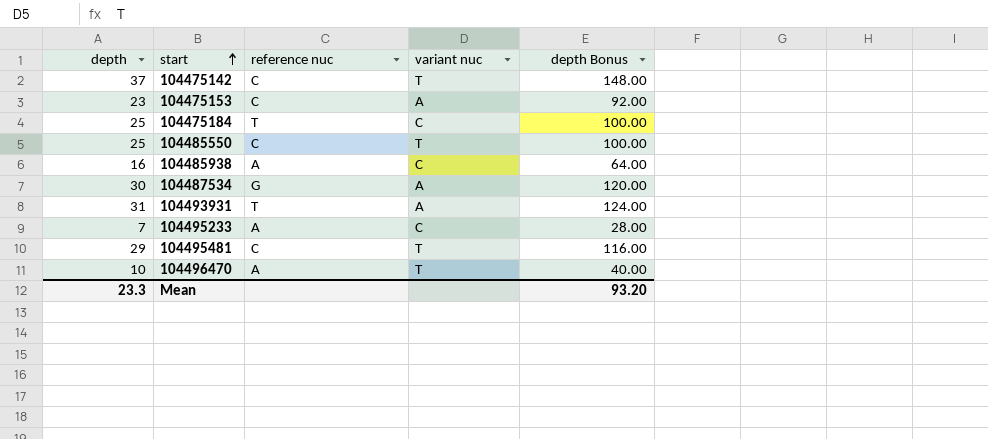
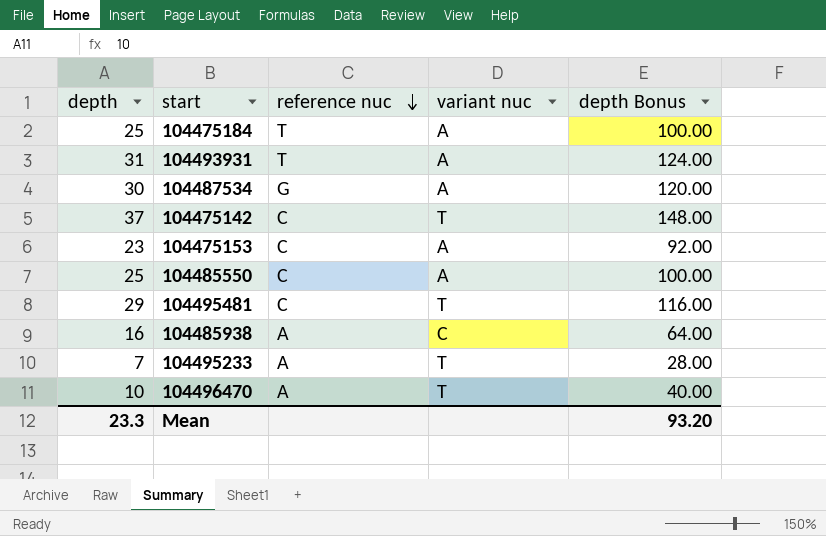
row order: start ascending -> reference nuc descending
104475184 | variant nuc: C -> A
104485550 | variant nuc: T -> A
104495233 | variant nuc: C -> T

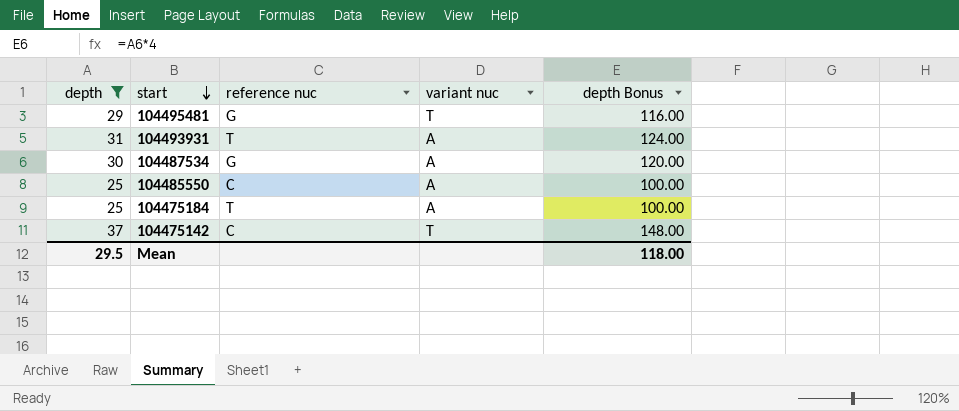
filter: none -> depth >= 25
row order: reference nuc descending -> start descending
104495481 | reference nuc: C -> G
Mean | depth: 23.3 -> 29.5
Mean | depth Bonus: 93.20 -> 118.00

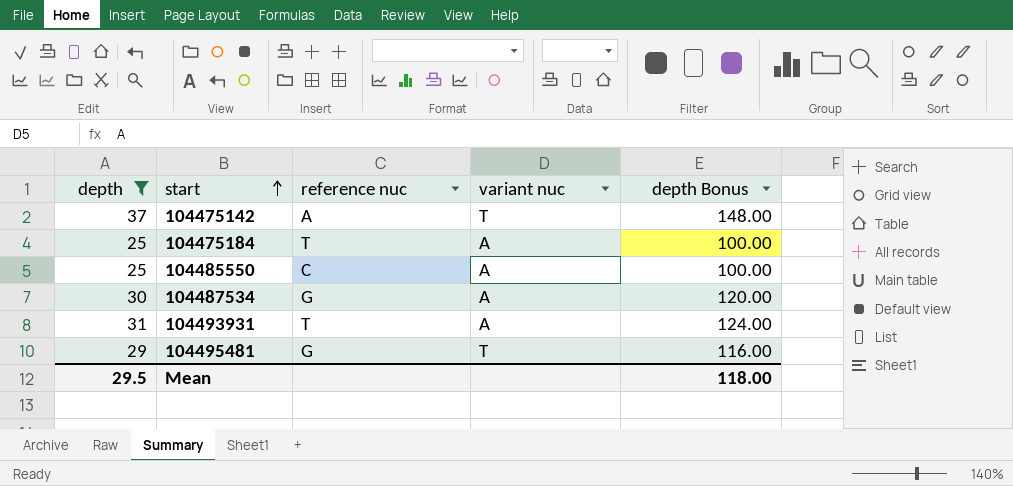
row order: start descending -> start ascending
104475142 | reference nuc: C -> A

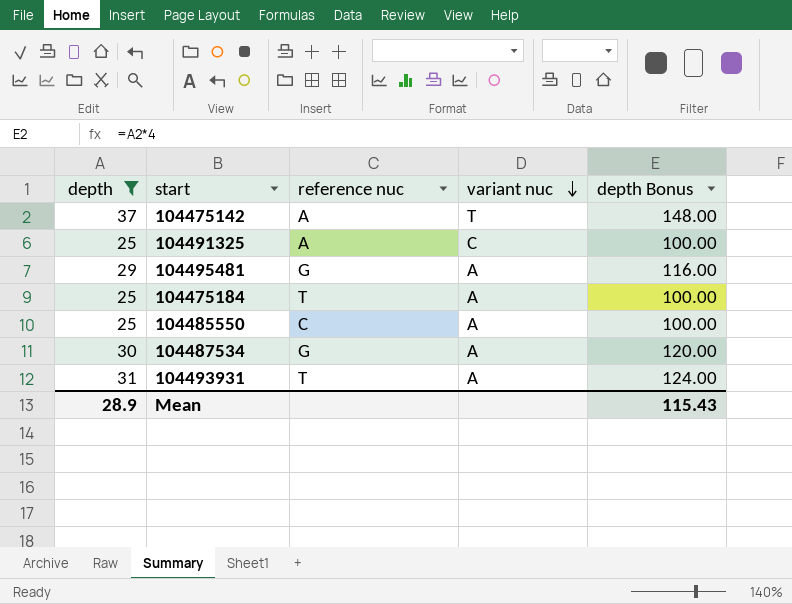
row order: start ascending -> variant nuc descending
row 104491325: none -> 25 | A | C | 100.00
104495481 | variant nuc: T -> A
Mean | depth: 29.5 -> 28.9
Mean | depth Bonus: 118.00 -> 115.43

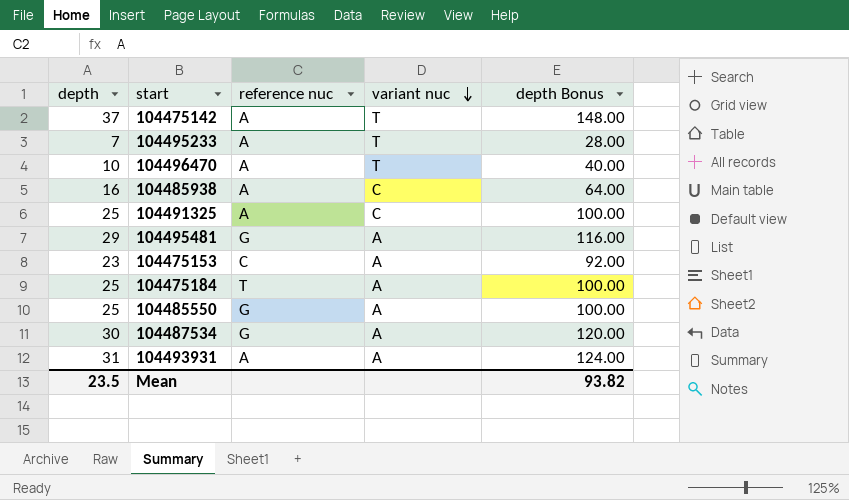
filter: depth >= 25 -> none
104485550 | reference nuc: C -> G
104493931 | reference nuc: T -> A
Mean | depth: 28.9 -> 23.5
Mean | depth Bonus: 115.43 -> 93.82

